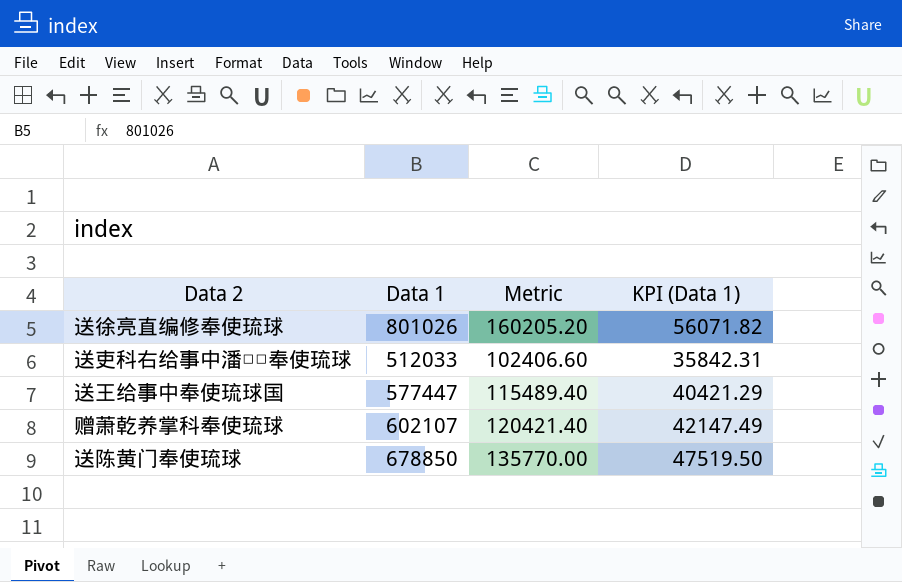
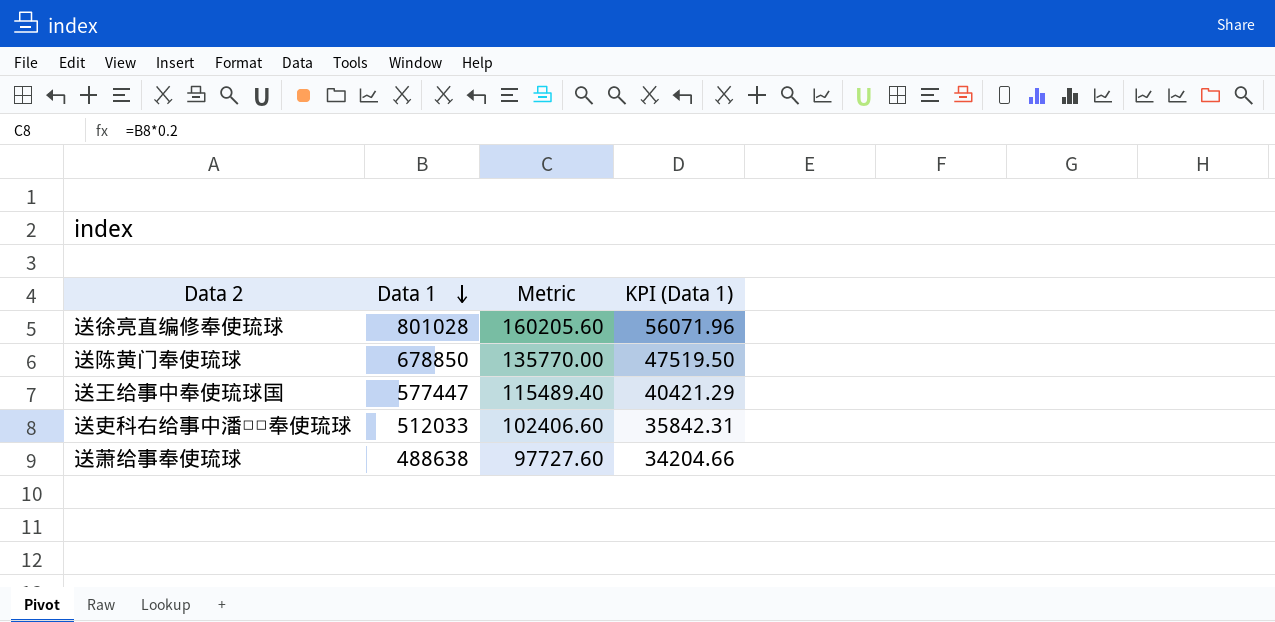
row order: none -> Data 1 descending
row 赠萧乾养掌科奉使琉球: 602107 | 120421.40 | 42147.49 -> none
送徐亮直编修奉使琉球 | Data 1: 801026 -> 801028
送徐亮直编修奉使琉球 | Metric: 160205.20 -> 160205.60
送徐亮直编修奉使琉球 | KPI (Data 1): 56071.82 -> 56071.96
row 送萧给事奉使琉球: none -> 488638 | 97727.60 | 34204.66

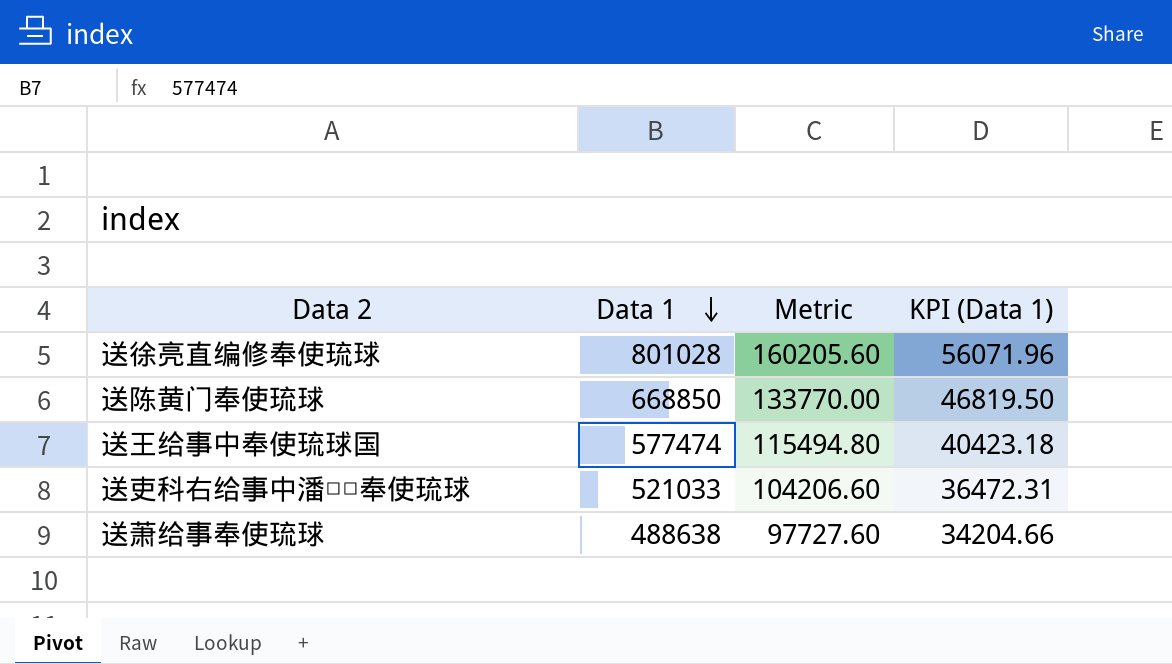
送陈黄门奉使琉球 | Data 1: 678850 -> 668850
送陈黄门奉使琉球 | Metric: 135770.00 -> 133770.00
送陈黄门奉使琉球 | KPI (Data 1): 47519.50 -> 46819.50
送王给事中奉使琉球国 | Data 1: 577447 -> 577474
送王给事中奉使琉球国 | Metric: 115489.40 -> 115494.80
送王给事中奉使琉球国 | KPI (Data 1): 40421.29 -> 40423.18
送吏科右给事中潘□□奉使琉球 | Data 1: 512033 -> 521033
送吏科右给事中潘□□奉使琉球 | Metric: 102406.60 -> 104206.60
送吏科右给事中潘□□奉使琉球 | KPI (Data 1): 35842.31 -> 36472.31

